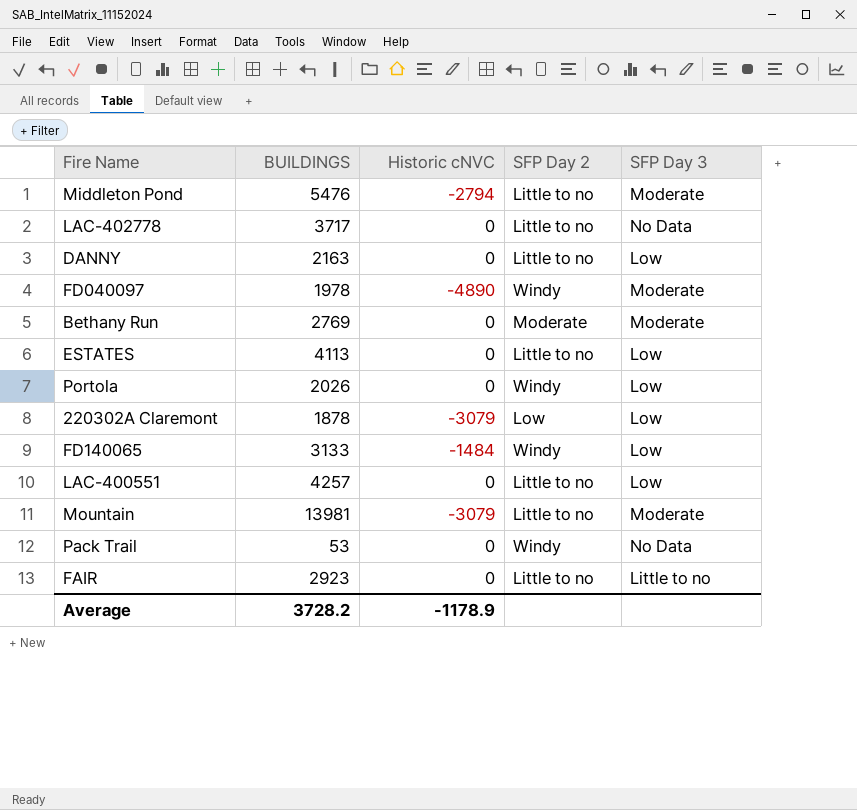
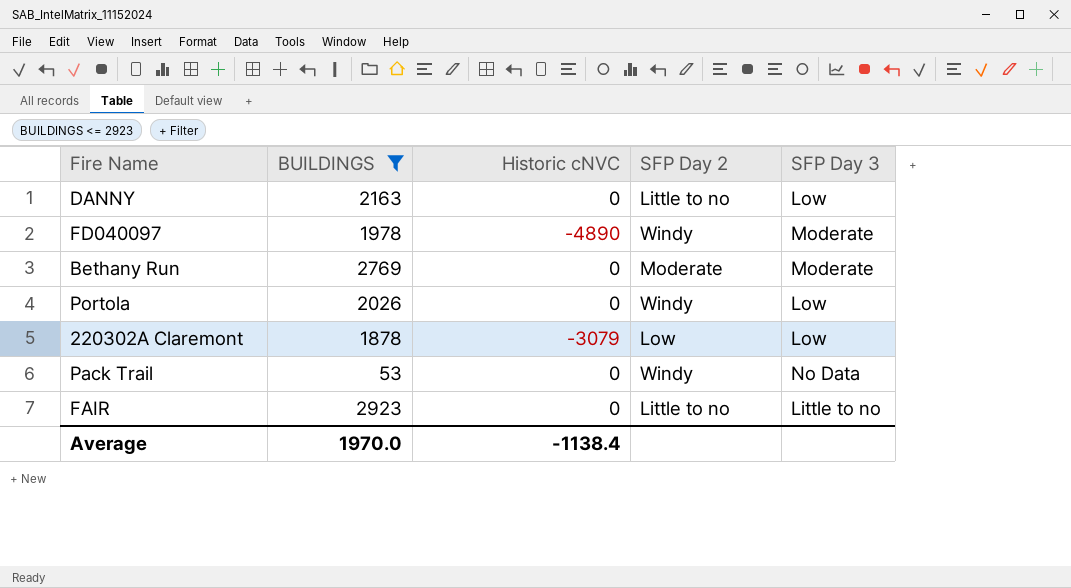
filter: none -> BUILDINGS <= 2923
Average | BUILDINGS: 3728.2 -> 1970.0
Average | Historic cNVC: -1178.9 -> -1138.4

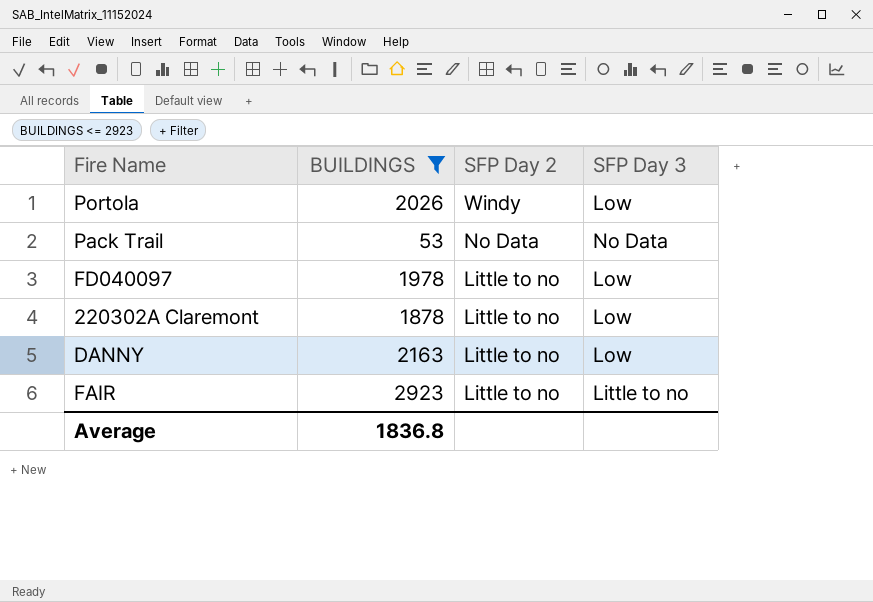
row order: none -> SFP Day 2 descending
column Historic cNVC | position: 3 -> none
row Bethany Run: 2769 | 0 | Moderate | Moderate -> none
Pack Trail | SFP Day 2: Windy -> No Data
FD040097 | SFP Day 2: Windy -> Little to no
FD040097 | SFP Day 3: Moderate -> Low
220302A Claremont | SFP Day 2: Low -> Little to no
Average | BUILDINGS: 1970.0 -> 1836.8

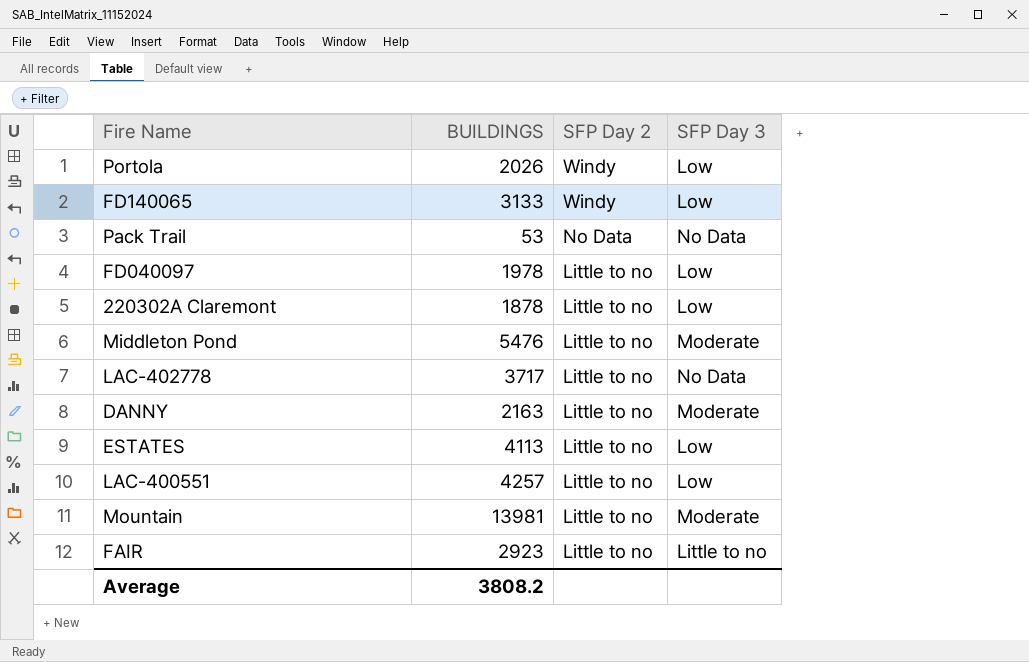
filter: BUILDINGS <= 2923 -> none
DANNY | SFP Day 3: Low -> Moderate
Average | BUILDINGS: 1836.8 -> 3808.2

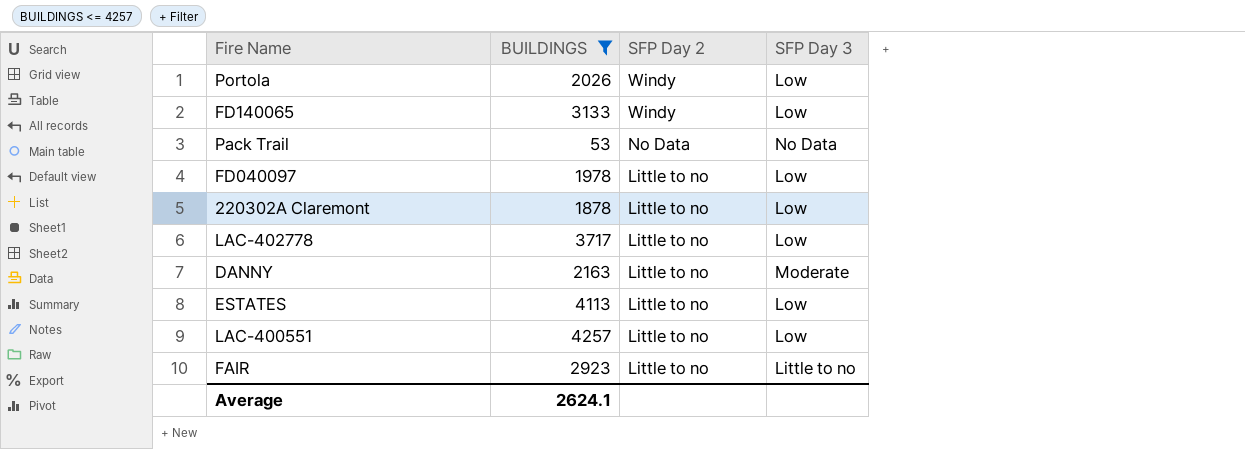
filter: none -> BUILDINGS <= 4257
LAC-402778 | SFP Day 3: No Data -> Low
Average | BUILDINGS: 3808.2 -> 2624.1

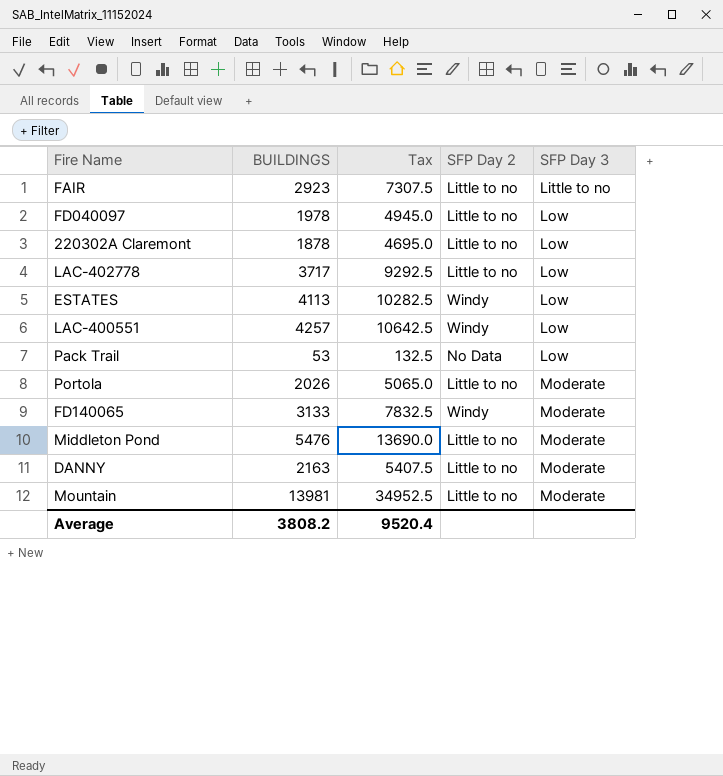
filter: BUILDINGS <= 4257 -> none
row order: SFP Day 2 descending -> SFP Day 3 ascending
column Tax | formula: none -> [BUILDINGS] * 2.5
ESTATES | SFP Day 2: Little to no -> Windy
LAC-400551 | SFP Day 2: Little to no -> Windy
Pack Trail | SFP Day 3: No Data -> Low
Portola | SFP Day 2: Windy -> Little to no
Portola | SFP Day 3: Low -> Moderate
FD140065 | SFP Day 3: Low -> Moderate
Average | BUILDINGS: 2624.1 -> 3808.2

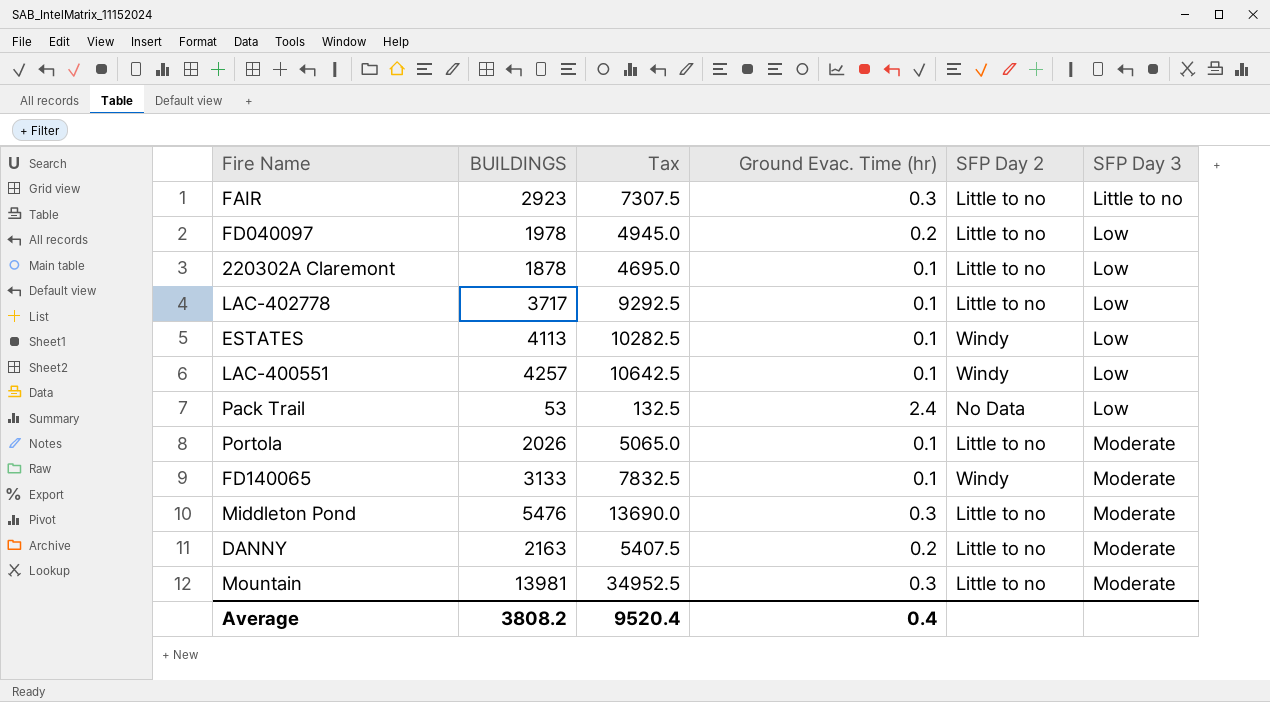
column Ground Evac. Time (hr) | position: none -> 4

